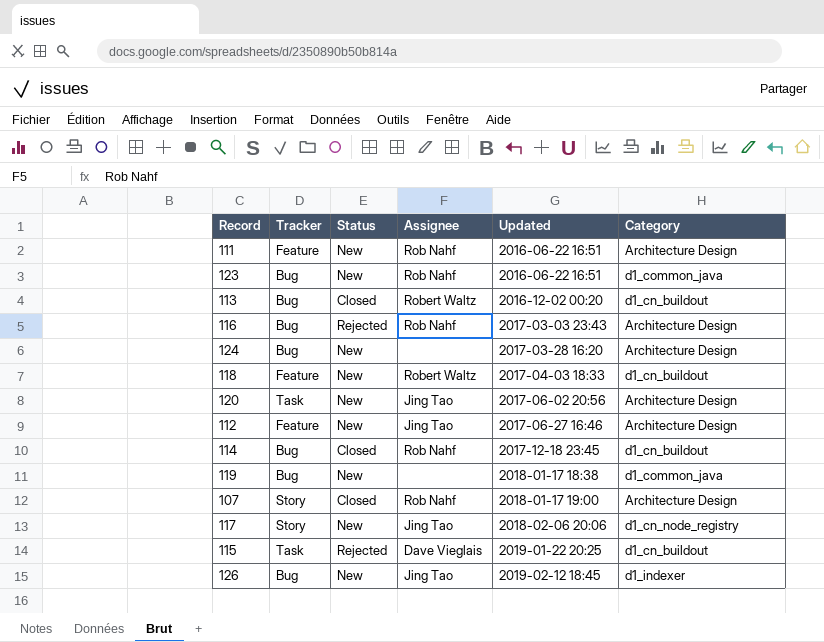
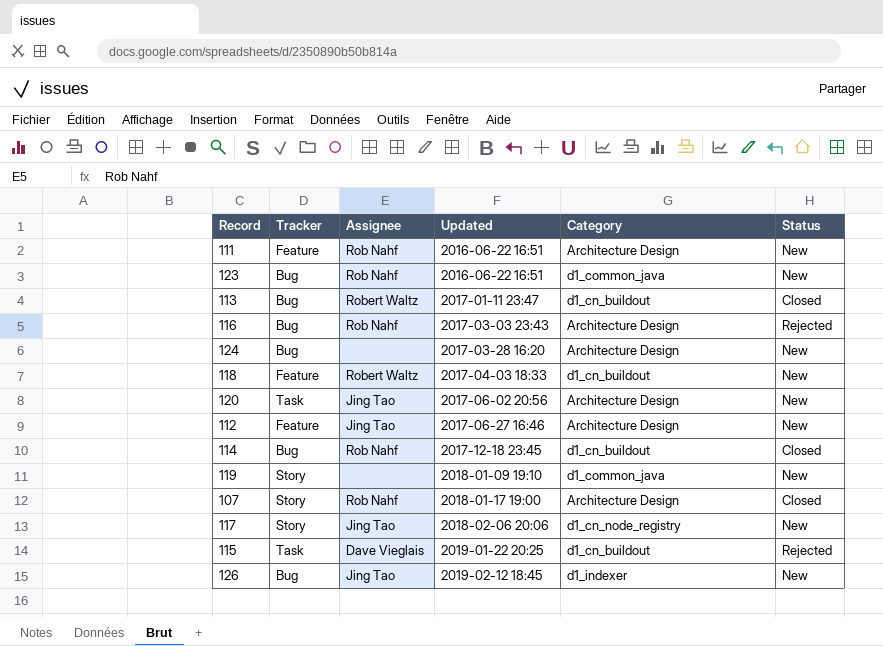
column Status | position: 3 -> 6
113 | Updated: 2016-12-02 00:20 -> 2017-01-11 23:47
119 | Tracker: Bug -> Story
119 | Updated: 2018-01-17 18:38 -> 2018-01-09 19:10

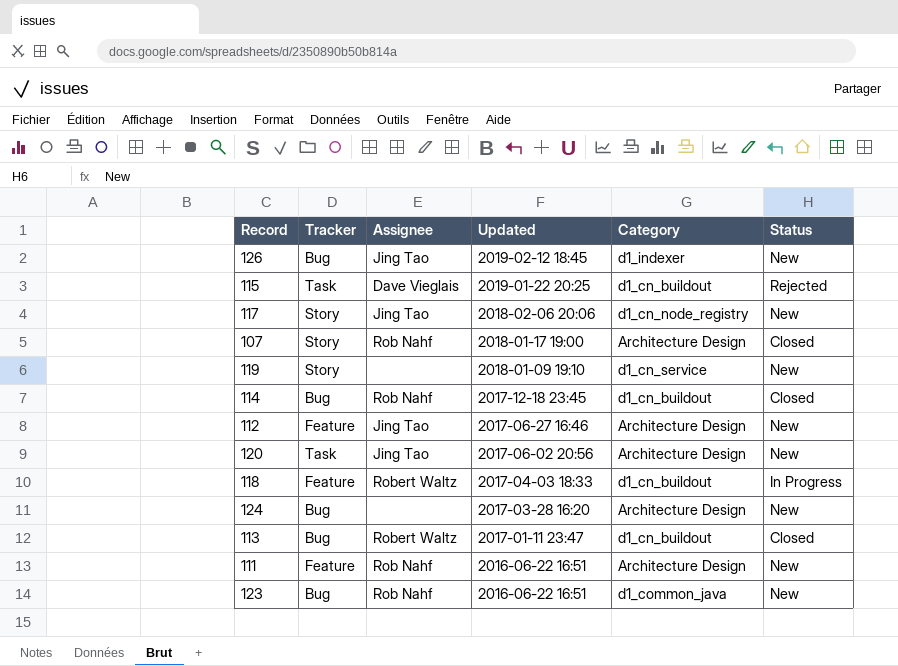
row order: Updated ascending -> Updated descending
row 116: Bug | Rob Nahf | 2017-03-03 23:43 | Architecture Design | Rejected -> none
119 | Category: d1_common_java -> d1_cn_service
118 | Status: New -> In Progress

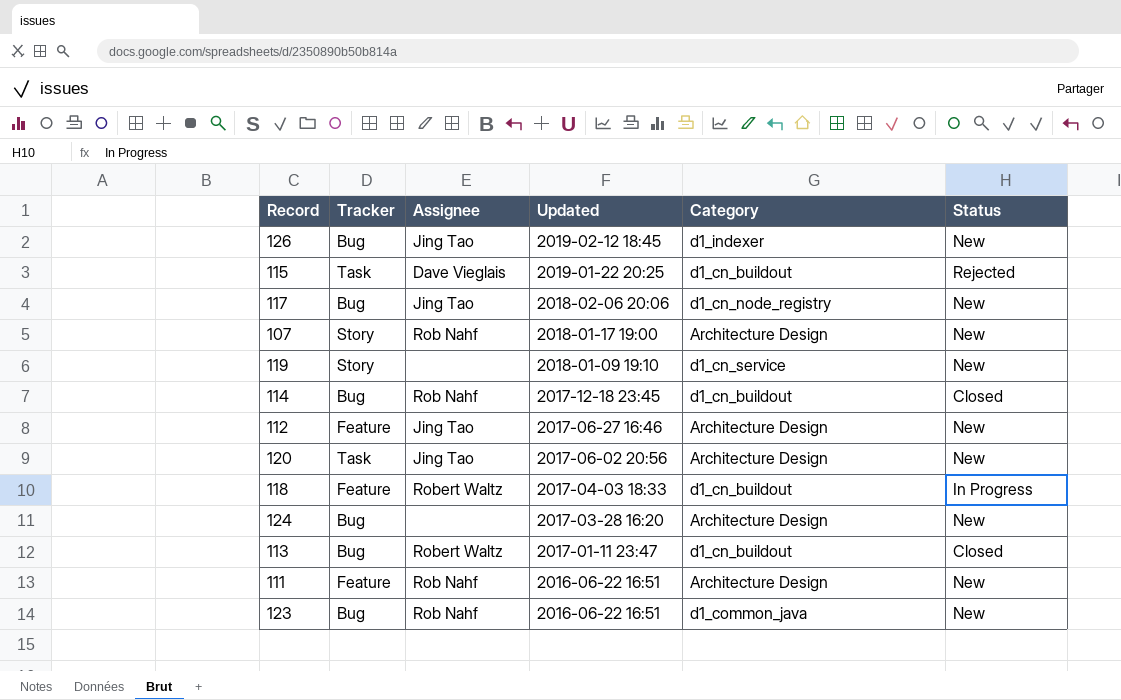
117 | Tracker: Story -> Bug
107 | Status: Closed -> New

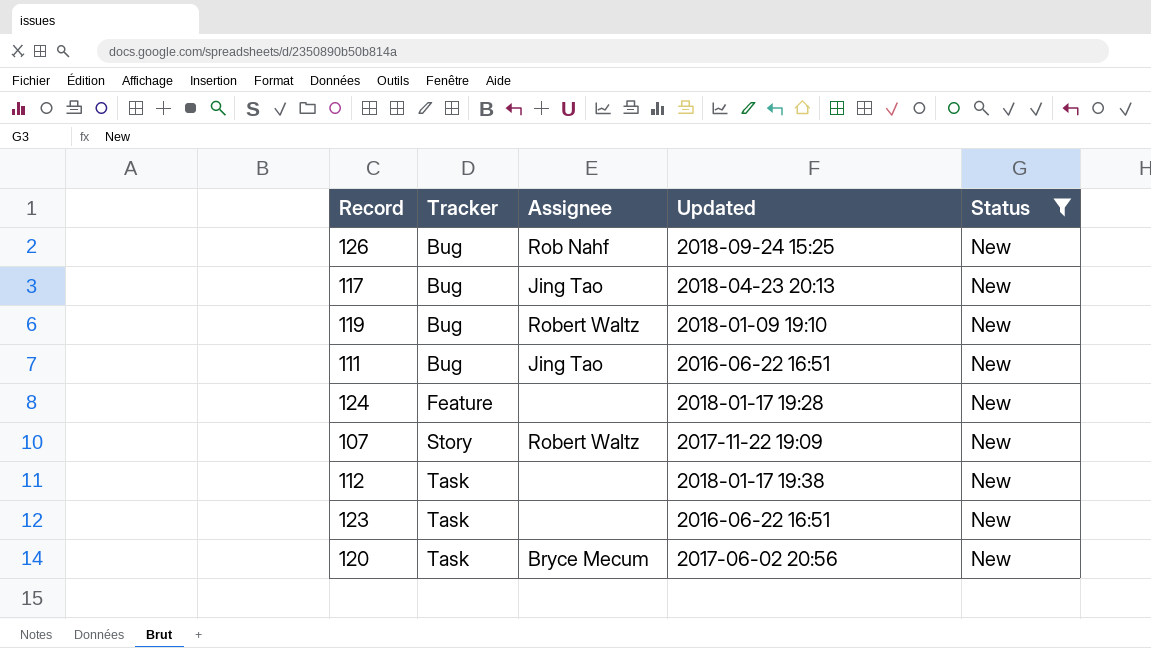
filter: none -> Status = New
row order: Updated descending -> Tracker ascending
column Category | position: 5 -> none
126 | Assignee: Jing Tao -> Rob Nahf
126 | Updated: 2019-02-12 18:45 -> 2018-09-24 15:25
117 | Updated: 2018-02-06 20:06 -> 2018-04-23 20:13
119 | Tracker: Story -> Bug
119 | Assignee: none -> Robert Waltz
111 | Tracker: Feature -> Bug
111 | Assignee: Rob Nahf -> Jing Tao
124 | Tracker: Bug -> Feature
124 | Updated: 2017-03-28 16:20 -> 2018-01-17 19:28
107 | Assignee: Rob Nahf -> Robert Waltz
107 | Updated: 2018-01-17 19:00 -> 2017-11-22 19:09
112 | Tracker: Feature -> Task
112 | Assignee: Jing Tao -> none
112 | Updated: 2017-06-27 16:46 -> 2018-01-17 19:38
123 | Tracker: Bug -> Task
123 | Assignee: Rob Nahf -> none
120 | Assignee: Jing Tao -> Bryce Mecum

